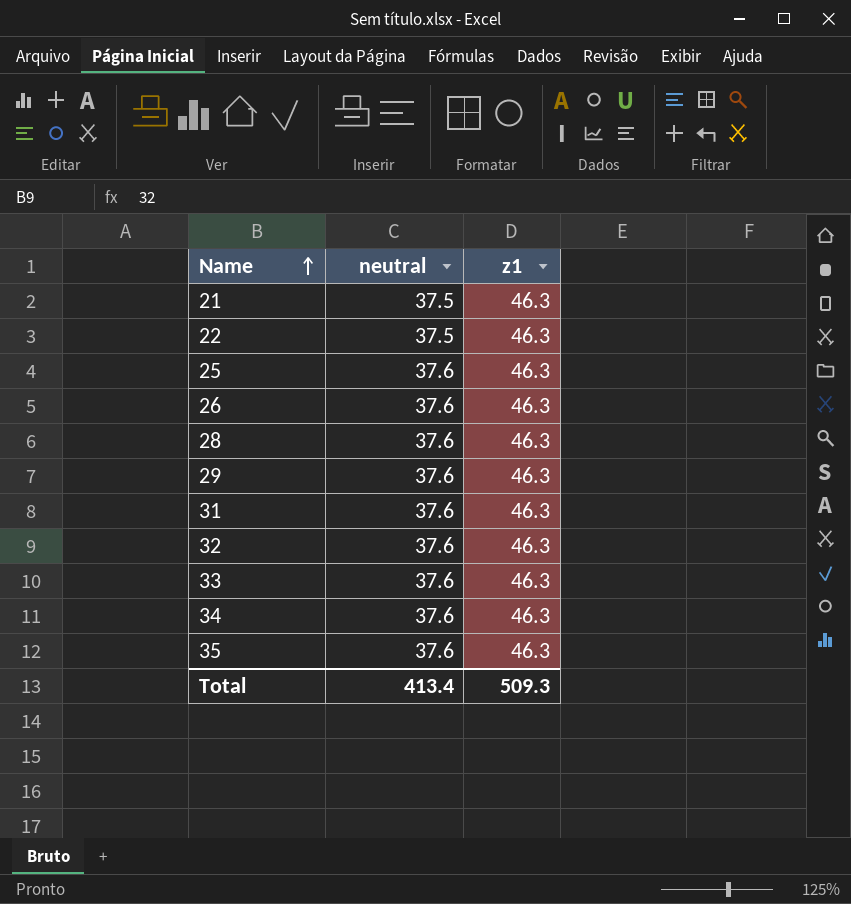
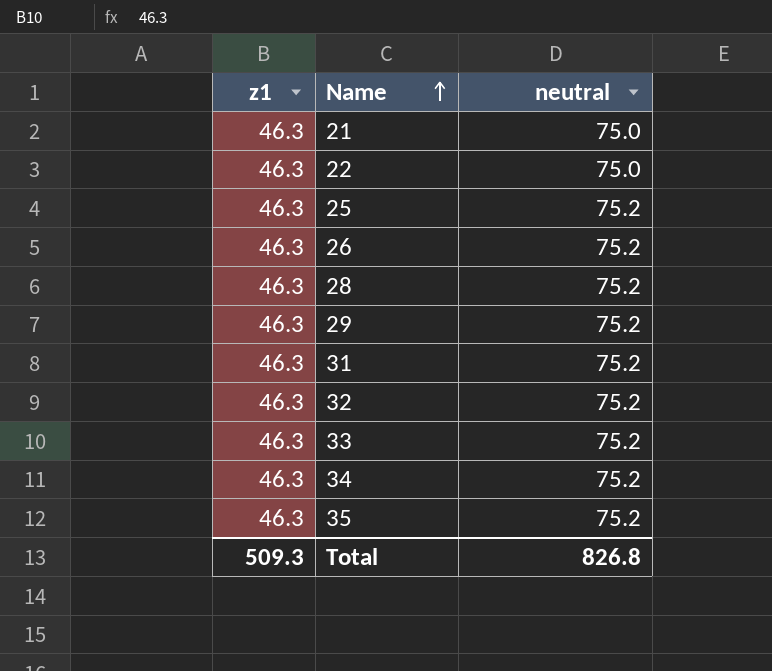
column z1 | position: 3 -> 1
21 | neutral: 37.5 -> 75.0
22 | neutral: 37.5 -> 75.0
25 | neutral: 37.6 -> 75.2
26 | neutral: 37.6 -> 75.2
28 | neutral: 37.6 -> 75.2
29 | neutral: 37.6 -> 75.2
31 | neutral: 37.6 -> 75.2
32 | neutral: 37.6 -> 75.2
33 | neutral: 37.6 -> 75.2
34 | neutral: 37.6 -> 75.2
35 | neutral: 37.6 -> 75.2
Total | neutral: 413.4 -> 826.8

